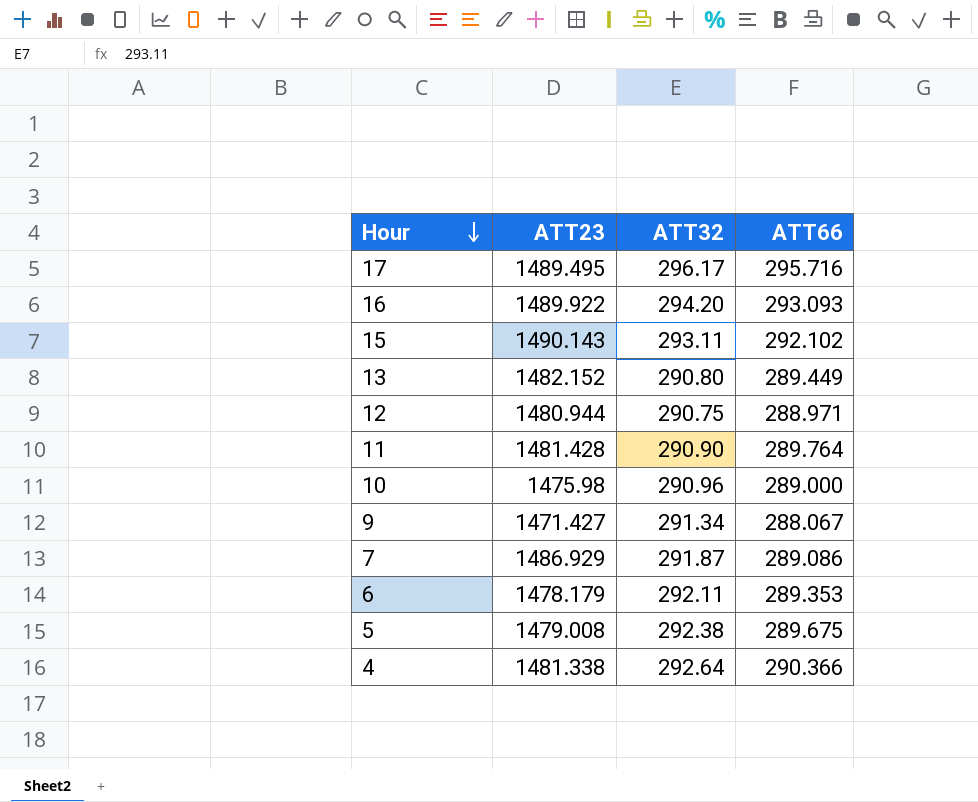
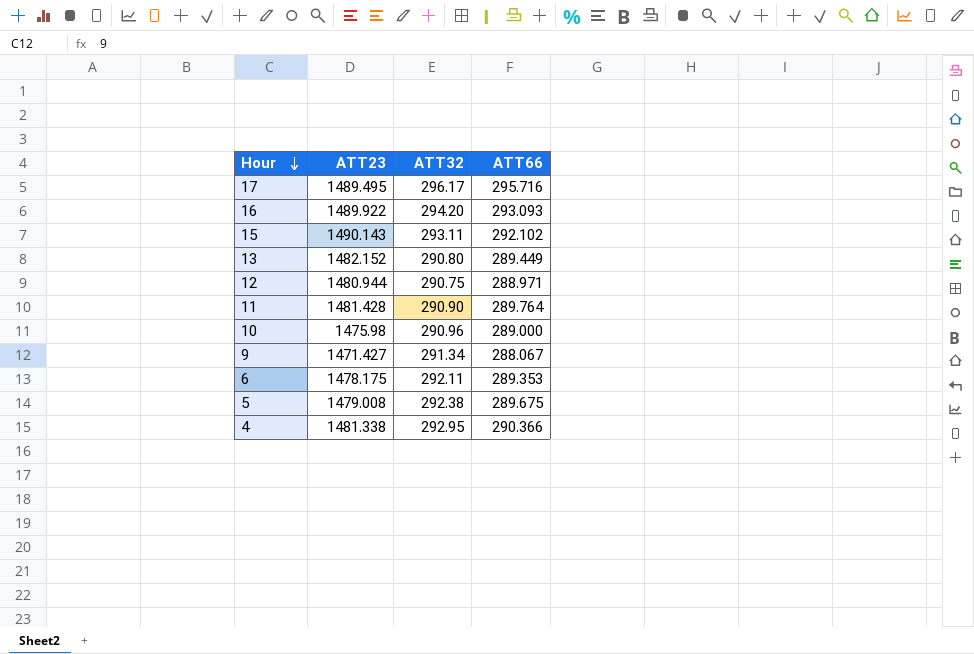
row 7: 1486.929 | 291.87 | 289.086 -> none
6 | ATT23: 1478.179 -> 1478.175
4 | ATT32: 292.64 -> 292.95

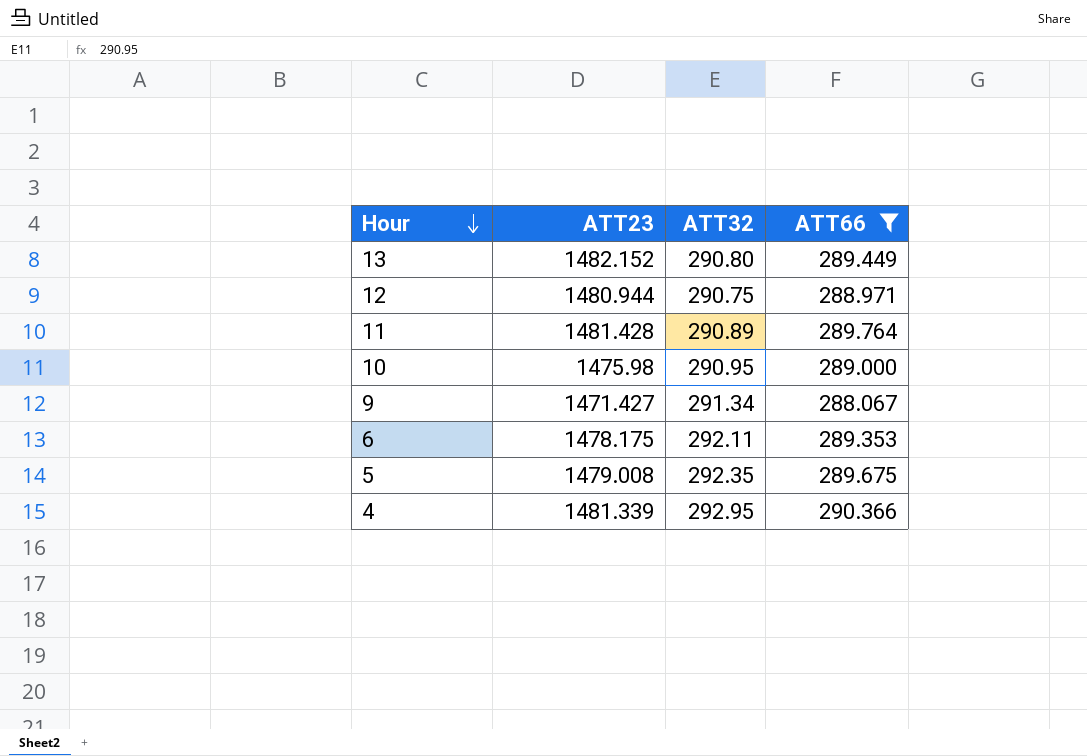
filter: none -> ATT66 <= 290.366
11 | ATT32: 290.90 -> 290.89
10 | ATT32: 290.96 -> 290.95
5 | ATT32: 292.38 -> 292.35
4 | ATT23: 1481.338 -> 1481.339

